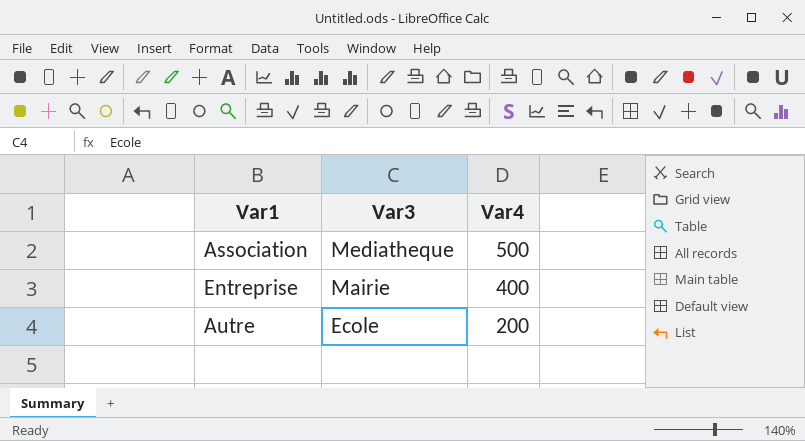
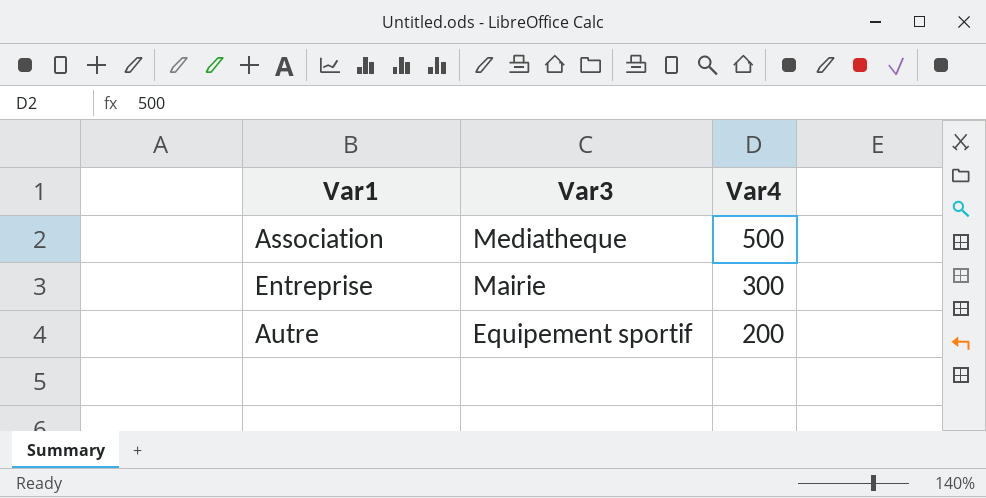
Entreprise | Var4: 400 -> 300
Autre | Var3: Ecole -> Equipement sportif

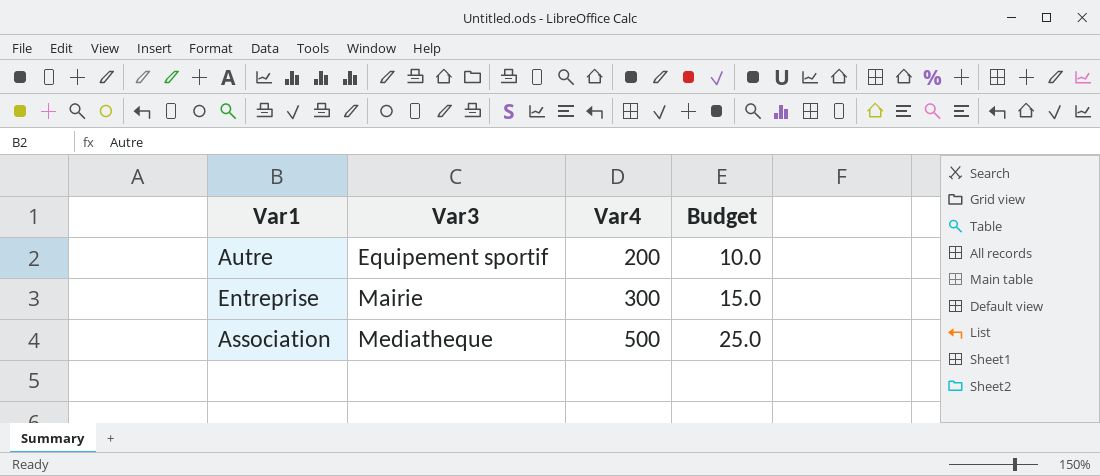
row order: Var3 descending -> Var3 ascending
column Budget | formula: none -> [Var4] * 0.05

